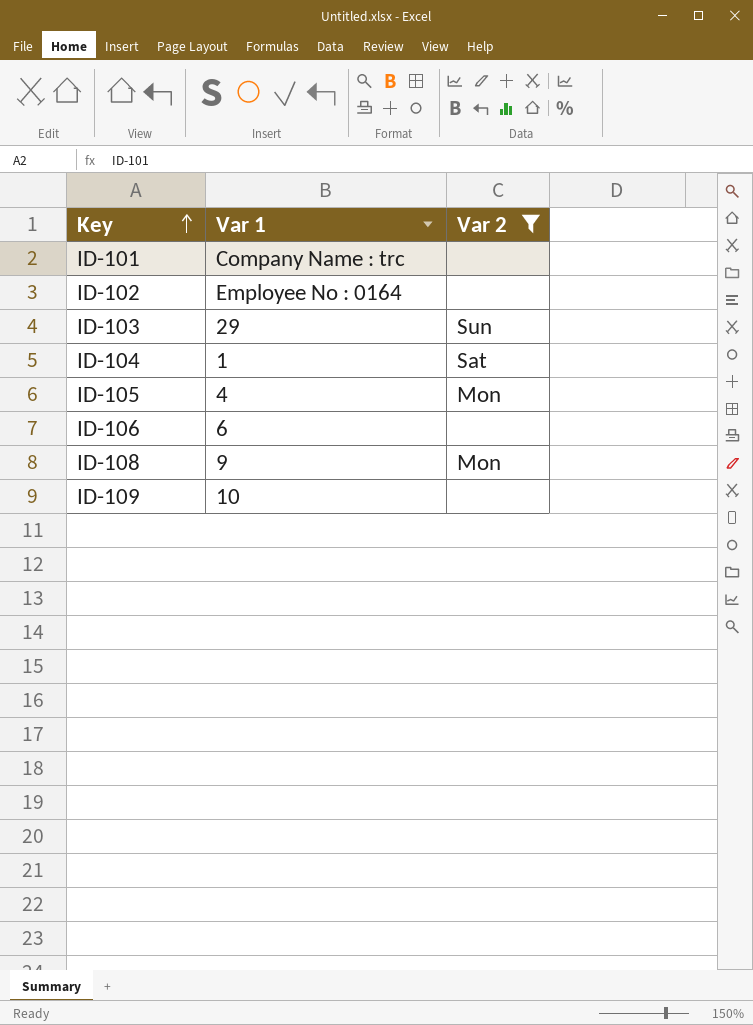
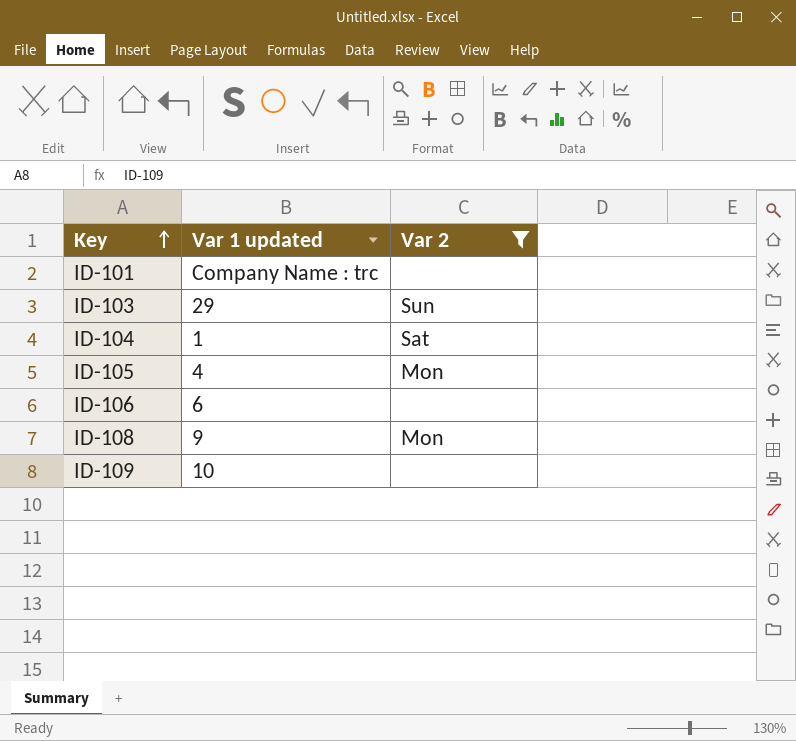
column name: Var 1 -> Var 1 updated
row ID-102: Employee No : 0164 | none -> none

